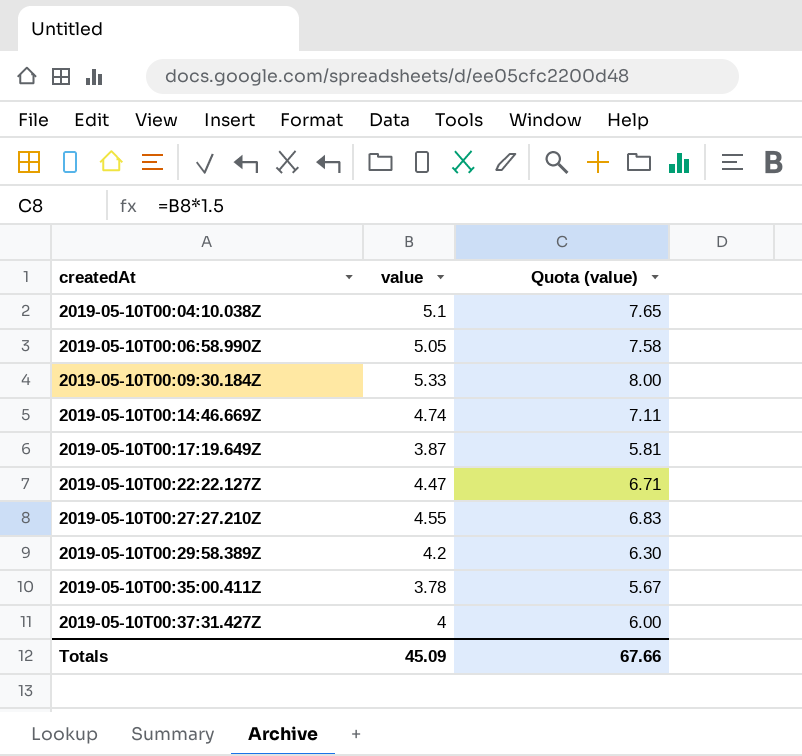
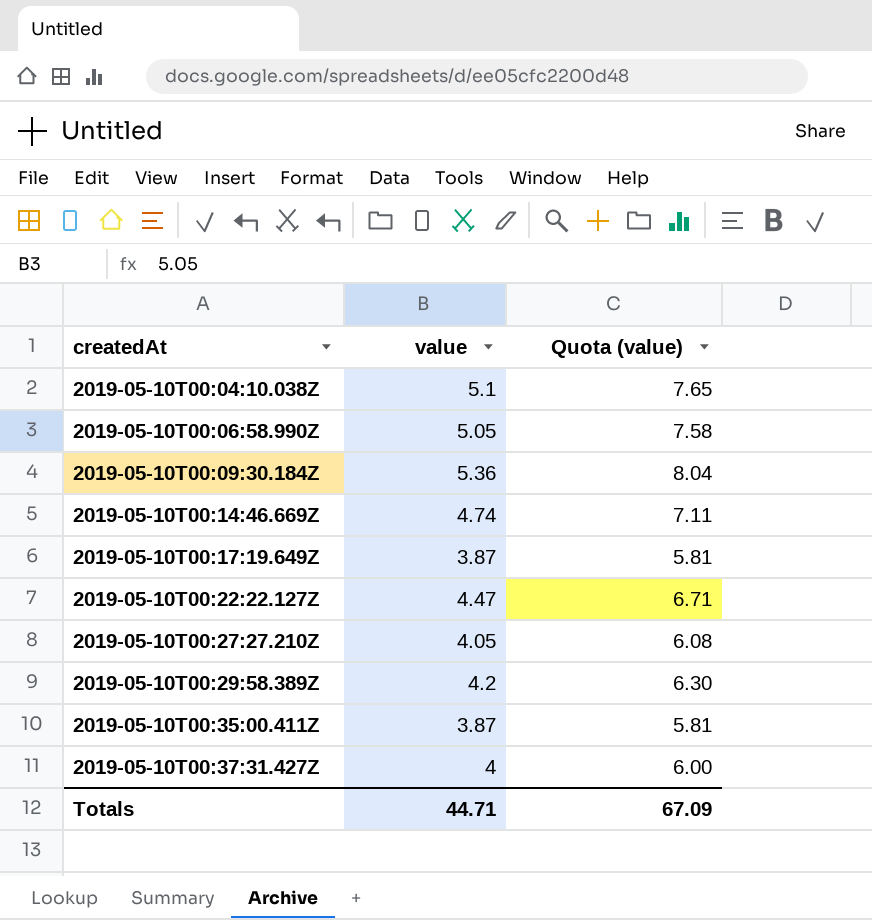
2019-05-10T00:09:30.184Z | value: 5.33 -> 5.36
2019-05-10T00:09:30.184Z | Quota (value): 8.00 -> 8.04
2019-05-10T00:27:27.210Z | value: 4.55 -> 4.05
2019-05-10T00:27:27.210Z | Quota (value): 6.83 -> 6.08
2019-05-10T00:35:00.411Z | value: 3.78 -> 3.87
2019-05-10T00:35:00.411Z | Quota (value): 5.67 -> 5.81
Totals | value: 45.09 -> 44.71
Totals | Quota (value): 67.66 -> 67.09

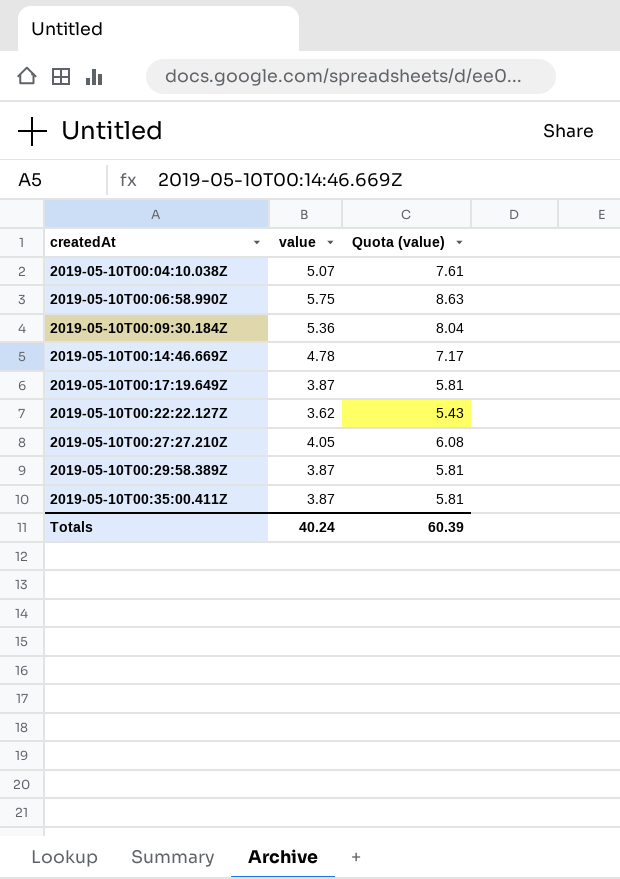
row 2019-05-10T00:37:31.427Z: 4 | 6.00 -> none
2019-05-10T00:04:10.038Z | value: 5.1 -> 5.07
2019-05-10T00:04:10.038Z | Quota (value): 7.65 -> 7.61
2019-05-10T00:06:58.990Z | value: 5.05 -> 5.75
2019-05-10T00:06:58.990Z | Quota (value): 7.58 -> 8.63
2019-05-10T00:14:46.669Z | value: 4.74 -> 4.78
2019-05-10T00:14:46.669Z | Quota (value): 7.11 -> 7.17
2019-05-10T00:22:22.127Z | value: 4.47 -> 3.62
2019-05-10T00:22:22.127Z | Quota (value): 6.71 -> 5.43
2019-05-10T00:29:58.389Z | value: 4.2 -> 3.87
2019-05-10T00:29:58.389Z | Quota (value): 6.30 -> 5.81
Totals | value: 44.71 -> 40.24
Totals | Quota (value): 67.09 -> 60.39

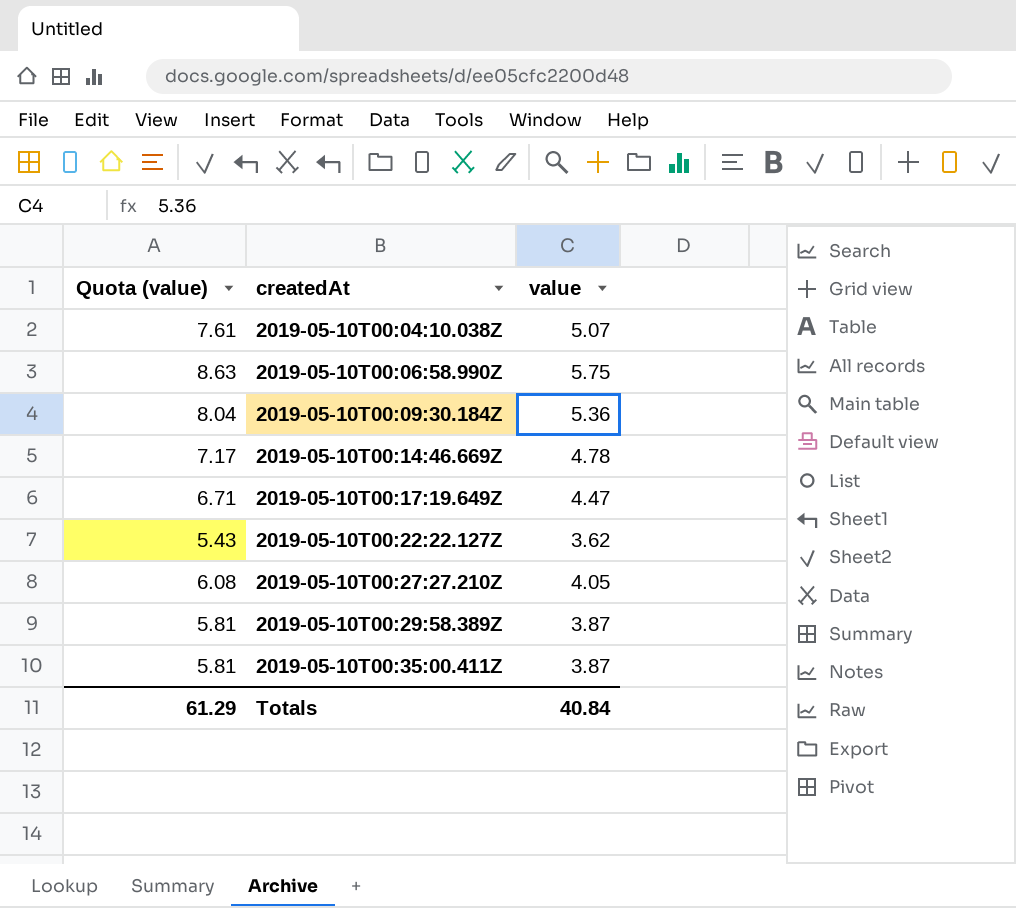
column Quota (value) | position: 3 -> 1
2019-05-10T00:17:19.649Z | Quota (value): 5.81 -> 6.71
2019-05-10T00:17:19.649Z | value: 3.87 -> 4.47
Totals | Quota (value): 60.39 -> 61.29
Totals | value: 40.24 -> 40.84

